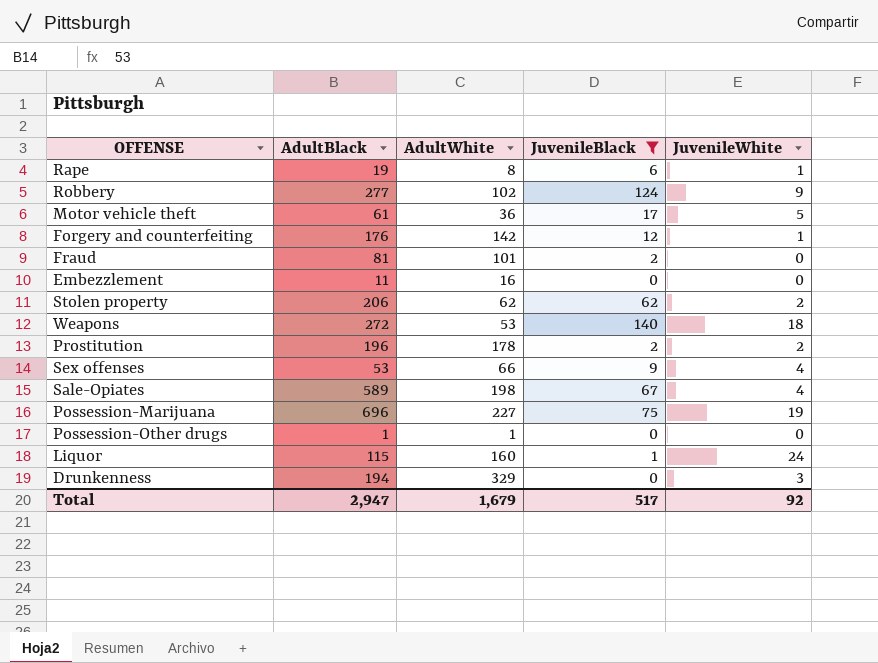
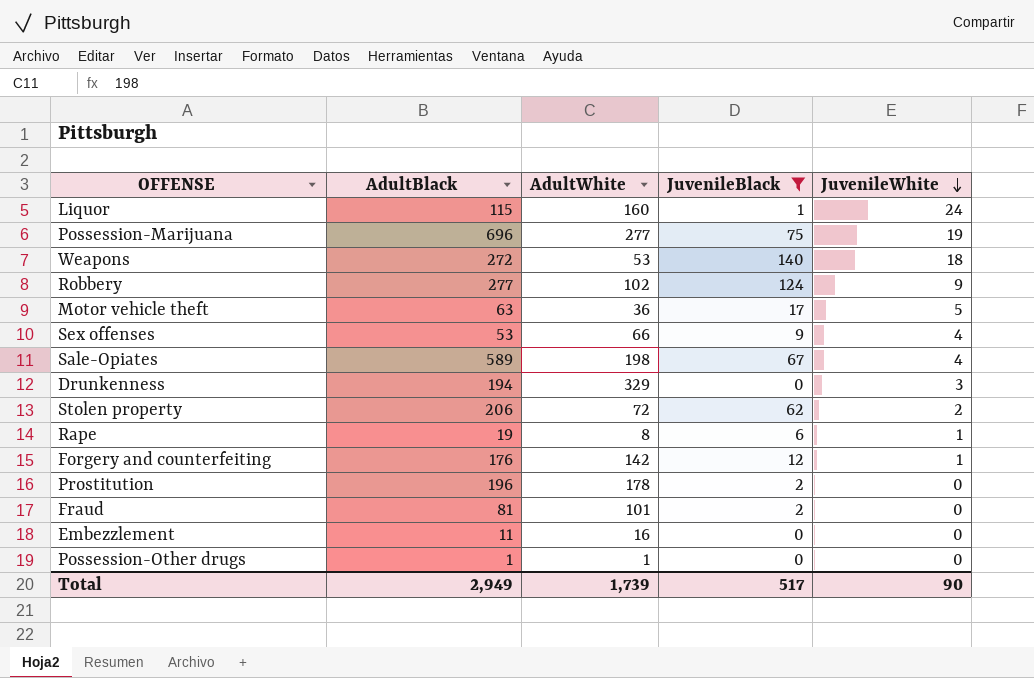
row order: none -> JuvenileWhite descending
Possession-Marijuana | AdultWhite: 227 -> 277
Motor vehicle theft | AdultBlack: 61 -> 63
Stolen property | AdultWhite: 62 -> 72
Prostitution | JuvenileWhite: 2 -> 0
Total | AdultBlack: 2,947 -> 2,949
Total | AdultWhite: 1,679 -> 1,739
Total | JuvenileWhite: 92 -> 90

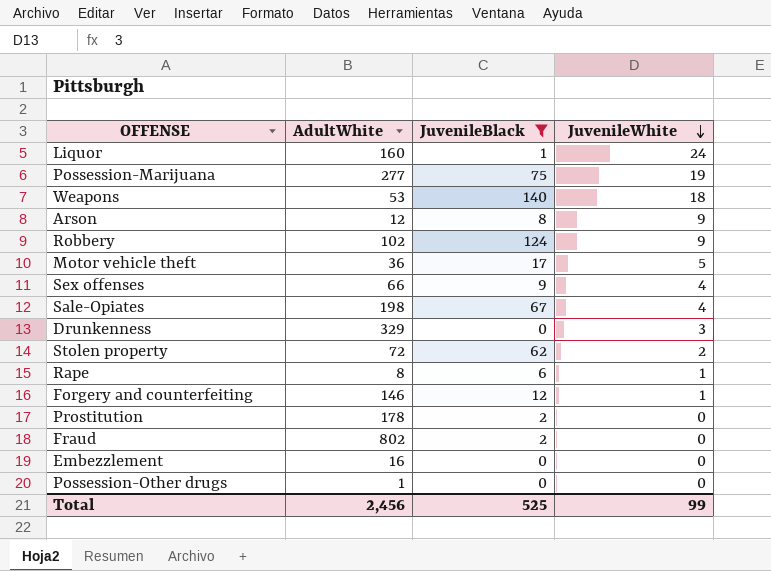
column AdultBlack | position: 2 -> none
row Arson: none -> 12 | 8 | 9
Forgery and counterfeiting | AdultWhite: 142 -> 146
Fraud | AdultWhite: 101 -> 802
Total | AdultWhite: 1,739 -> 2,456
Total | JuvenileBlack: 517 -> 525
Total | JuvenileWhite: 90 -> 99

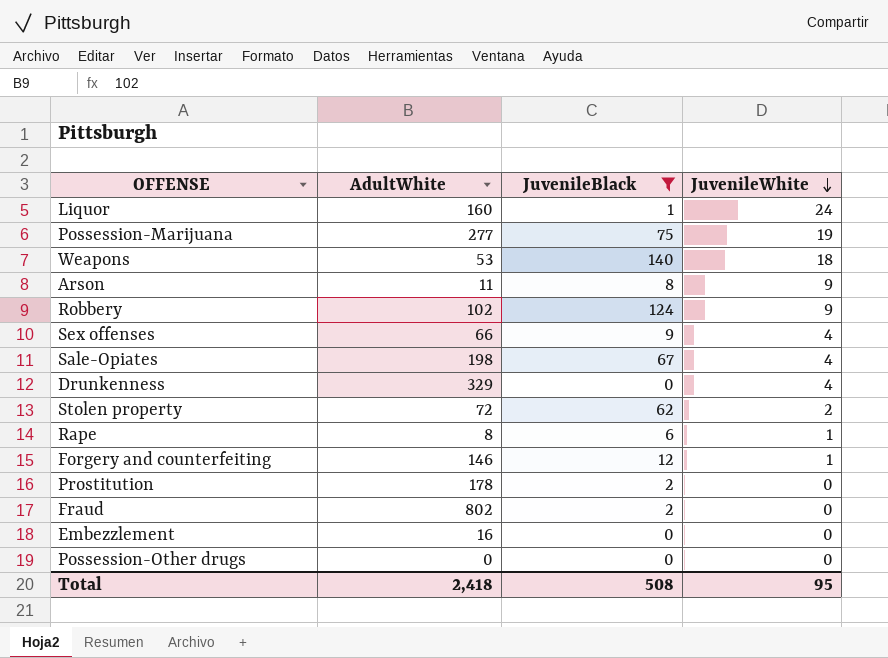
row Motor vehicle theft: 36 | 17 | 5 -> none
Arson | AdultWhite: 12 -> 11
Drunkenness | JuvenileWhite: 3 -> 4
Possession-Other drugs | AdultWhite: 1 -> 0
Total | AdultWhite: 2,456 -> 2,418
Total | JuvenileBlack: 525 -> 508
Total | JuvenileWhite: 99 -> 95

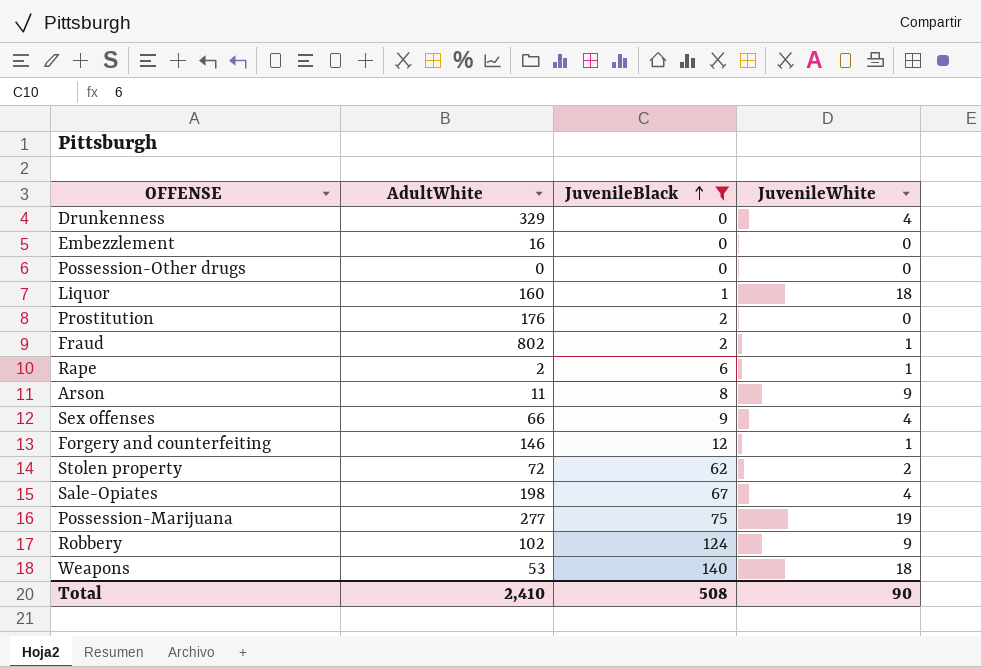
row order: JuvenileWhite descending -> JuvenileBlack ascending
Liquor | JuvenileWhite: 24 -> 18
Prostitution | AdultWhite: 178 -> 176
Fraud | JuvenileWhite: 0 -> 1
Rape | AdultWhite: 8 -> 2
Total | AdultWhite: 2,418 -> 2,410
Total | JuvenileWhite: 95 -> 90

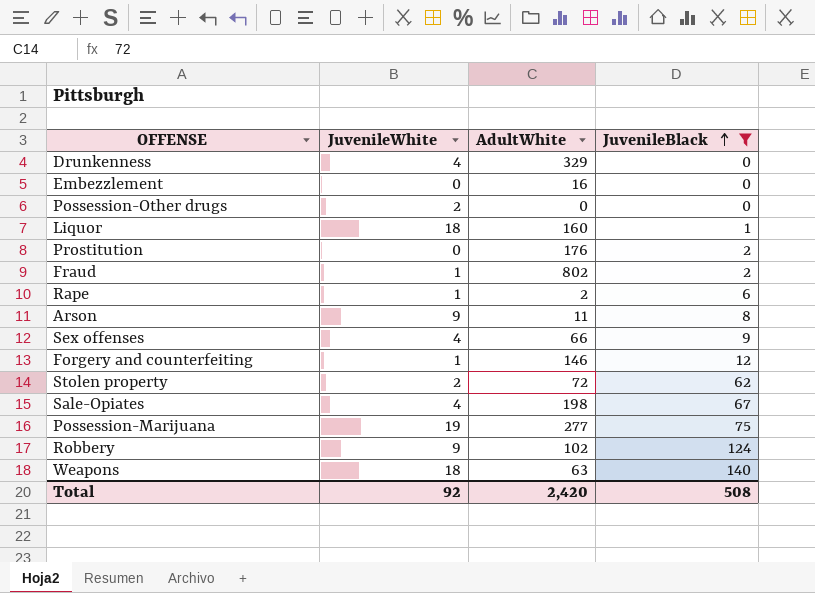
column JuvenileWhite | position: 4 -> 2
Possession-Other drugs | JuvenileWhite: 0 -> 2
Weapons | AdultWhite: 53 -> 63
Total | JuvenileWhite: 90 -> 92
Total | AdultWhite: 2,410 -> 2,420

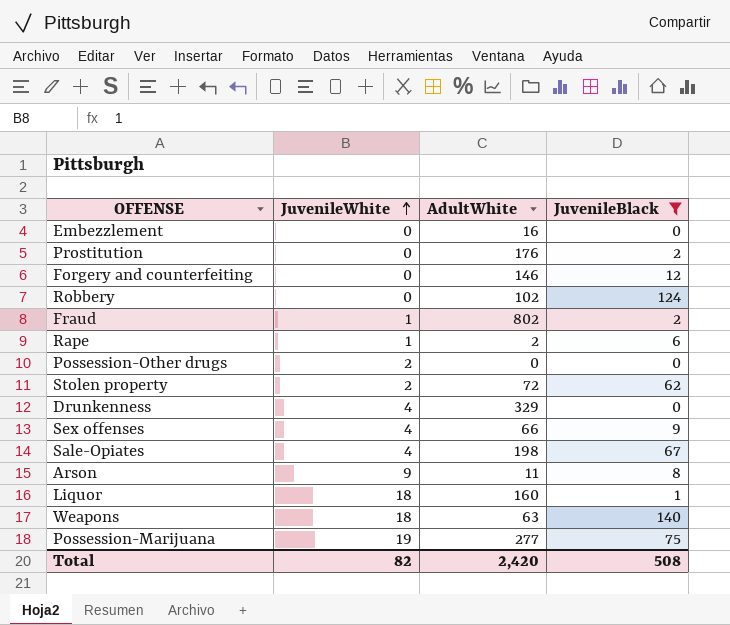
row order: JuvenileBlack ascending -> JuvenileWhite ascending
Forgery and counterfeiting | JuvenileWhite: 1 -> 0
Robbery | JuvenileWhite: 9 -> 0
Total | JuvenileWhite: 92 -> 82

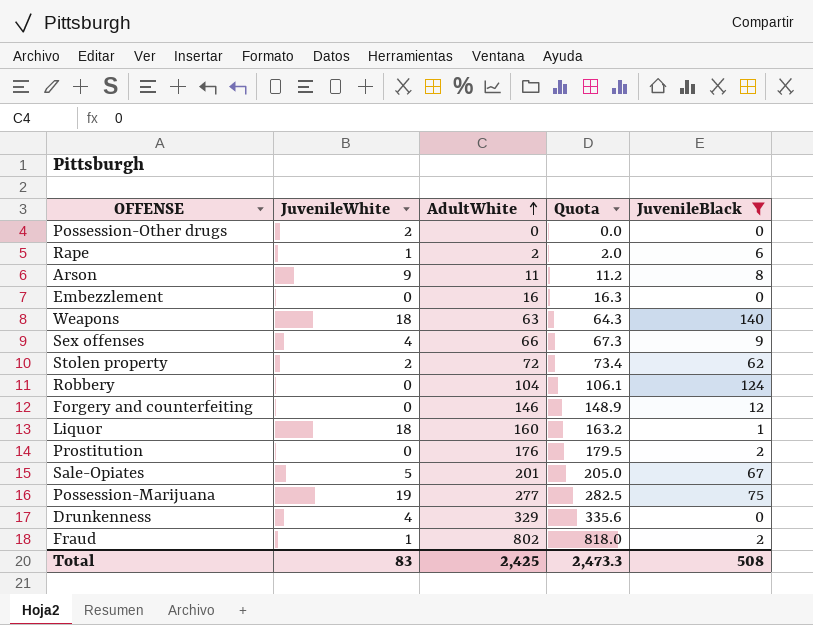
row order: JuvenileWhite ascending -> AdultWhite ascending
column Quota | formula: none -> [AdultWhite] * 1.02
Robbery | AdultWhite: 102 -> 104
Sale-Opiates | JuvenileWhite: 4 -> 5
Sale-Opiates | AdultWhite: 198 -> 201
Total | JuvenileWhite: 82 -> 83
Total | AdultWhite: 2,420 -> 2,425

